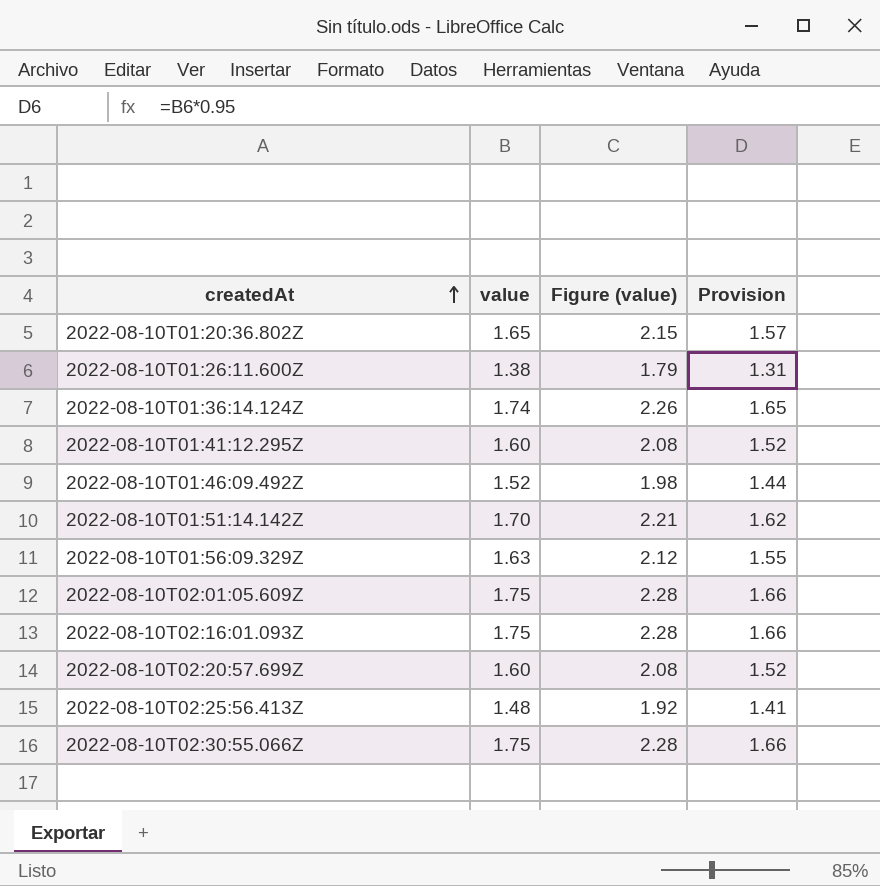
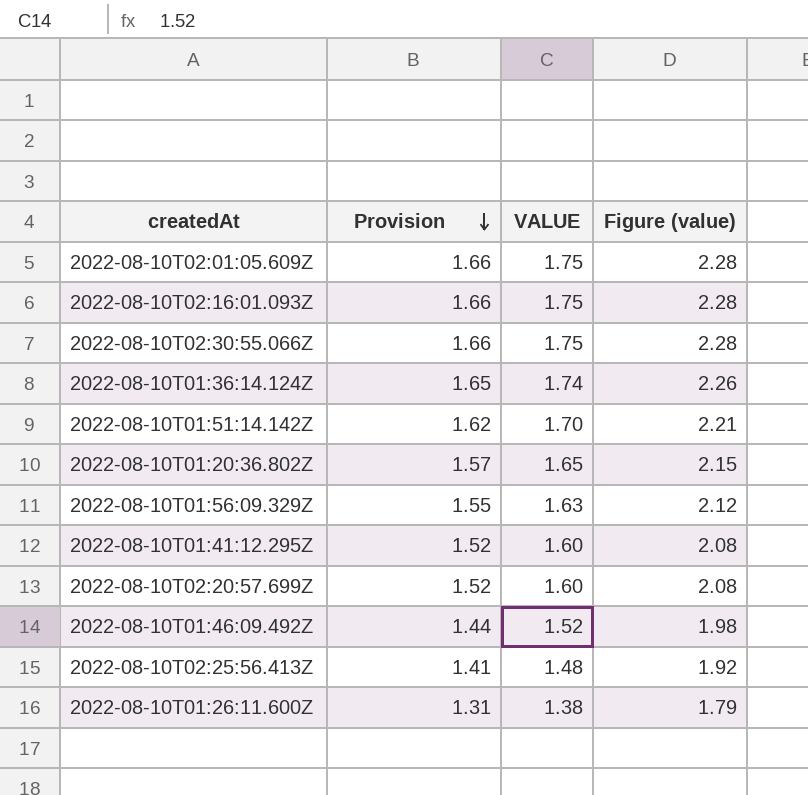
row order: createdAt ascending -> Provision descending
column Provision | position: 4 -> 2
column name: value -> VALUE

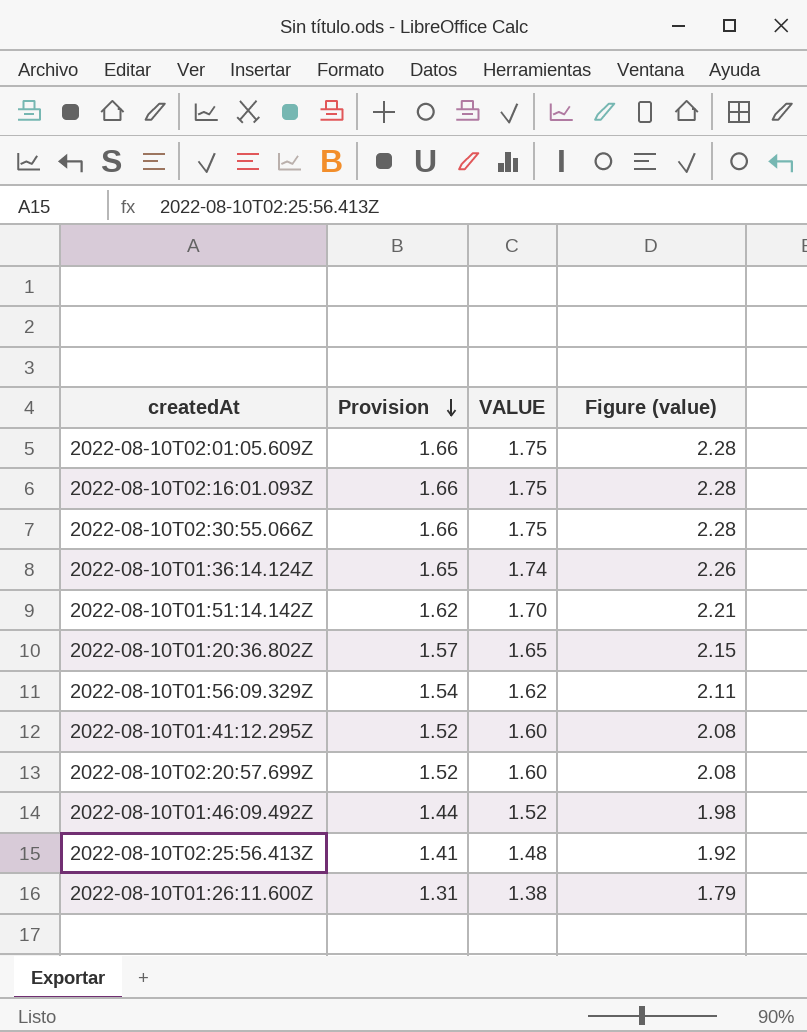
2022-08-10T01:56:09.329Z | Provision: 1.55 -> 1.54
2022-08-10T01:56:09.329Z | VALUE: 1.63 -> 1.62
2022-08-10T01:56:09.329Z | Figure (value): 2.12 -> 2.11

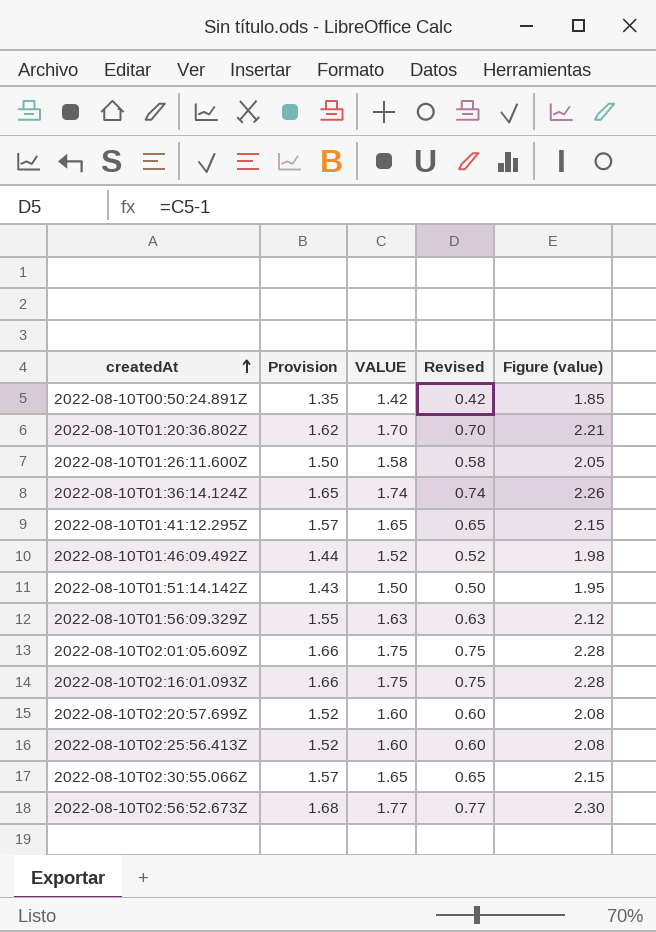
row order: Provision descending -> createdAt ascending
column Revised | formula: none -> [VALUE] - 1
row 2022-08-10T00:50:24.891Z: none -> 1.35 | 1.42 | 0.42 | 1.85
2022-08-10T01:20:36.802Z | Provision: 1.57 -> 1.62
2022-08-10T01:20:36.802Z | VALUE: 1.65 -> 1.70
2022-08-10T01:20:36.802Z | Figure (value): 2.15 -> 2.21
2022-08-10T01:26:11.600Z | Provision: 1.31 -> 1.50
2022-08-10T01:26:11.600Z | VALUE: 1.38 -> 1.58
2022-08-10T01:26:11.600Z | Figure (value): 1.79 -> 2.05
2022-08-10T01:41:12.295Z | Provision: 1.52 -> 1.57
2022-08-10T01:41:12.295Z | VALUE: 1.60 -> 1.65
2022-08-10T01:41:12.295Z | Figure (value): 2.08 -> 2.15
2022-08-10T01:51:14.142Z | Provision: 1.62 -> 1.43
2022-08-10T01:51:14.142Z | VALUE: 1.70 -> 1.50
2022-08-10T01:51:14.142Z | Figure (value): 2.21 -> 1.95
2022-08-10T01:56:09.329Z | Provision: 1.54 -> 1.55
2022-08-10T01:56:09.329Z | VALUE: 1.62 -> 1.63
2022-08-10T01:56:09.329Z | Figure (value): 2.11 -> 2.12
2022-08-10T02:25:56.413Z | Provision: 1.41 -> 1.52
2022-08-10T02:25:56.413Z | VALUE: 1.48 -> 1.60
2022-08-10T02:25:56.413Z | Figure (value): 1.92 -> 2.08
2022-08-10T02:30:55.066Z | Provision: 1.66 -> 1.57
2022-08-10T02:30:55.066Z | VALUE: 1.75 -> 1.65
2022-08-10T02:30:55.066Z | Figure (value): 2.28 -> 2.15
row 2022-08-10T02:56:52.673Z: none -> 1.68 | 1.77 | 0.77 | 2.30

